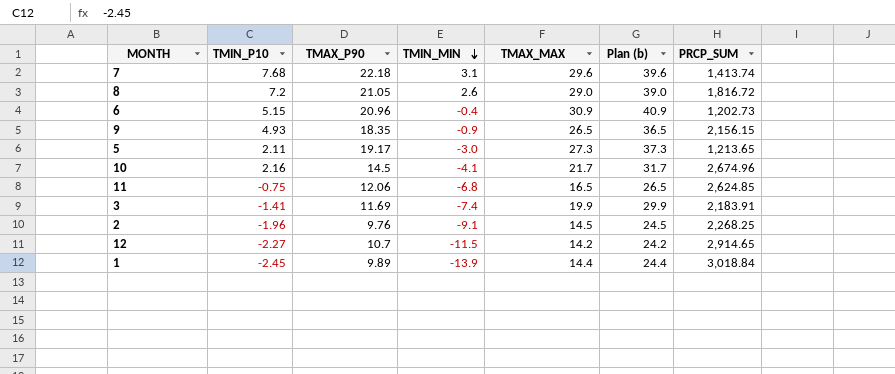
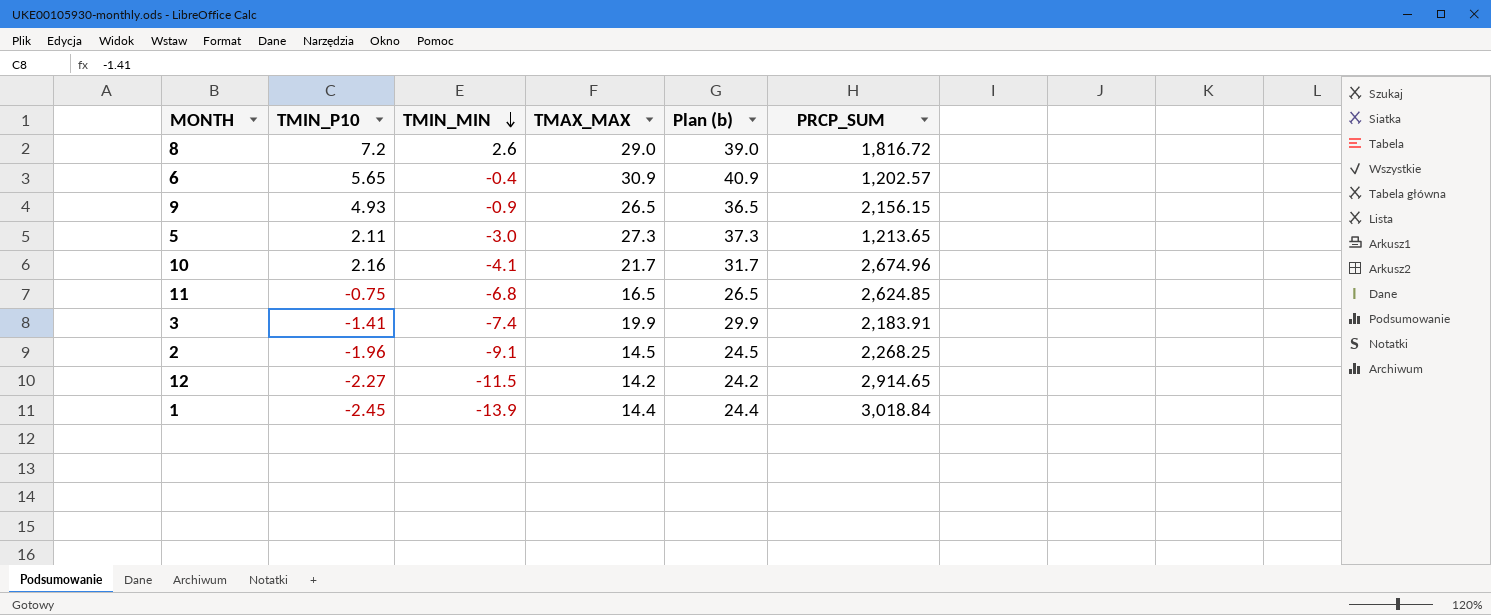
column TMAX_P90 | position: 3 -> none
row 7: 7.68 | 22.18 | 3.1 | 29.6 | 39.6 | 1,413.74 -> none
6 | TMIN_P10: 5.15 -> 5.65
6 | PRCP_SUM: 1,202.73 -> 1,202.57

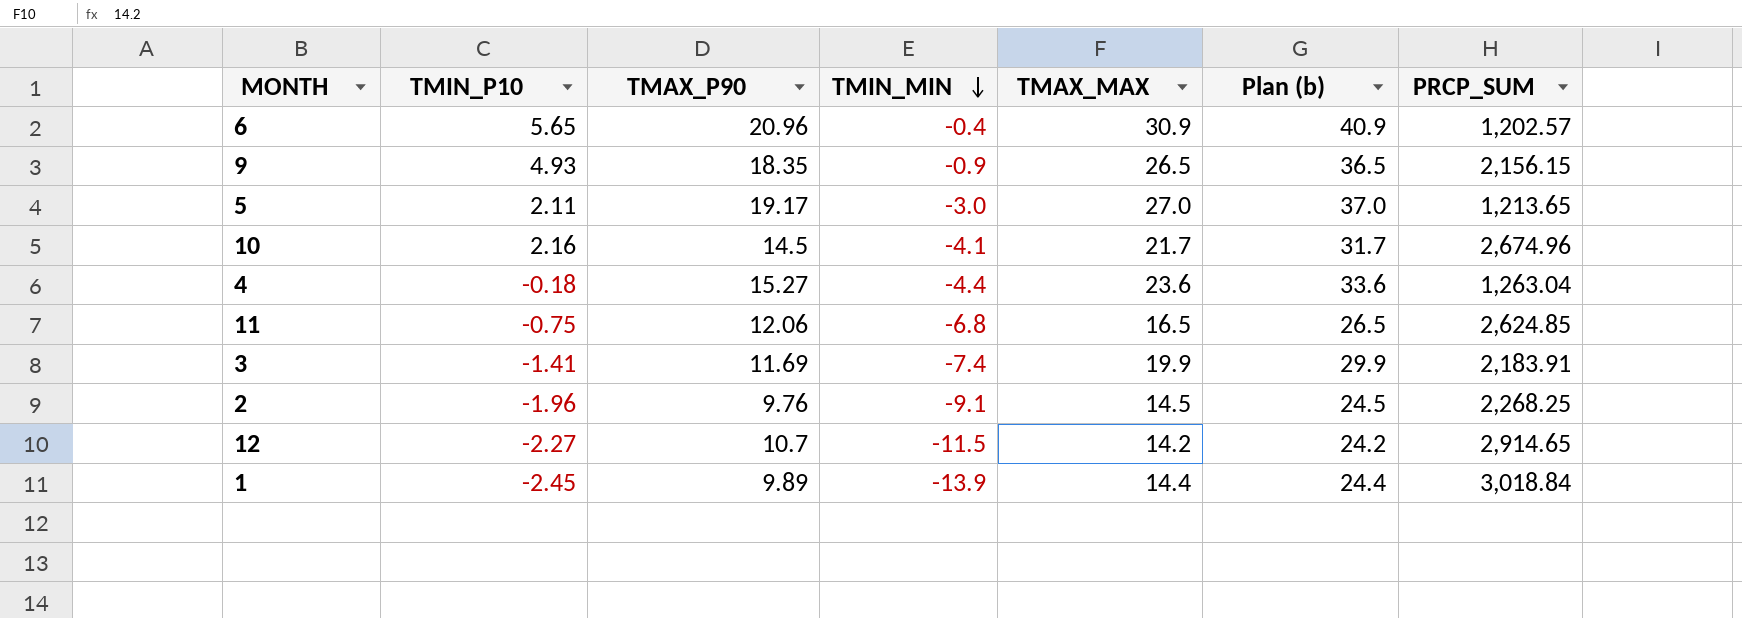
column TMAX_P90 | position: none -> 3
row 8: 7.2 | 2.6 | 29.0 | 39.0 | 1,816.72 -> none
5 | TMAX_MAX: 27.3 -> 27.0
5 | Plan (b): 37.3 -> 37.0
row 4: none -> -0.18 | 15.27 | -4.4 | 23.6 | 33.6 | 1,263.04

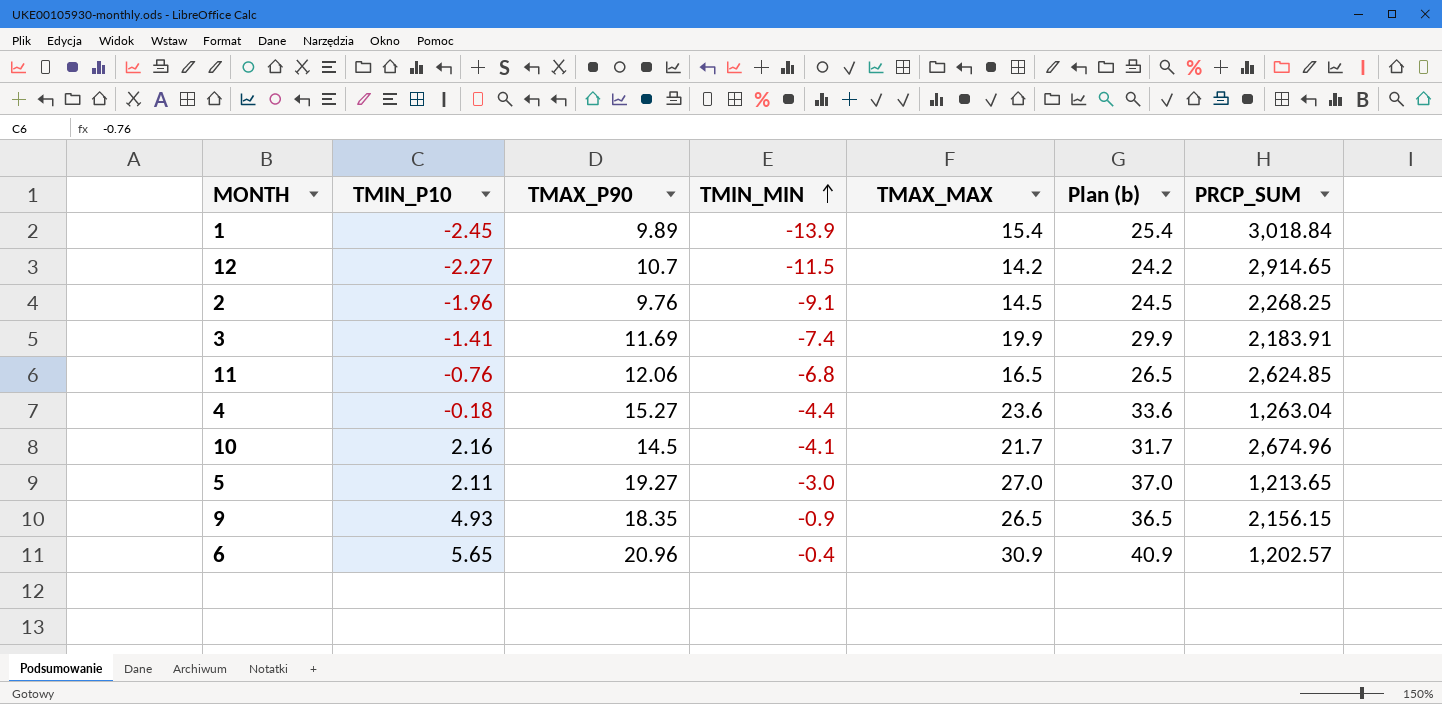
row order: TMIN_MIN descending -> TMIN_MIN ascending
1 | TMAX_MAX: 14.4 -> 15.4
1 | Plan (b): 24.4 -> 25.4
11 | TMIN_P10: -0.75 -> -0.76
5 | TMAX_P90: 19.17 -> 19.27

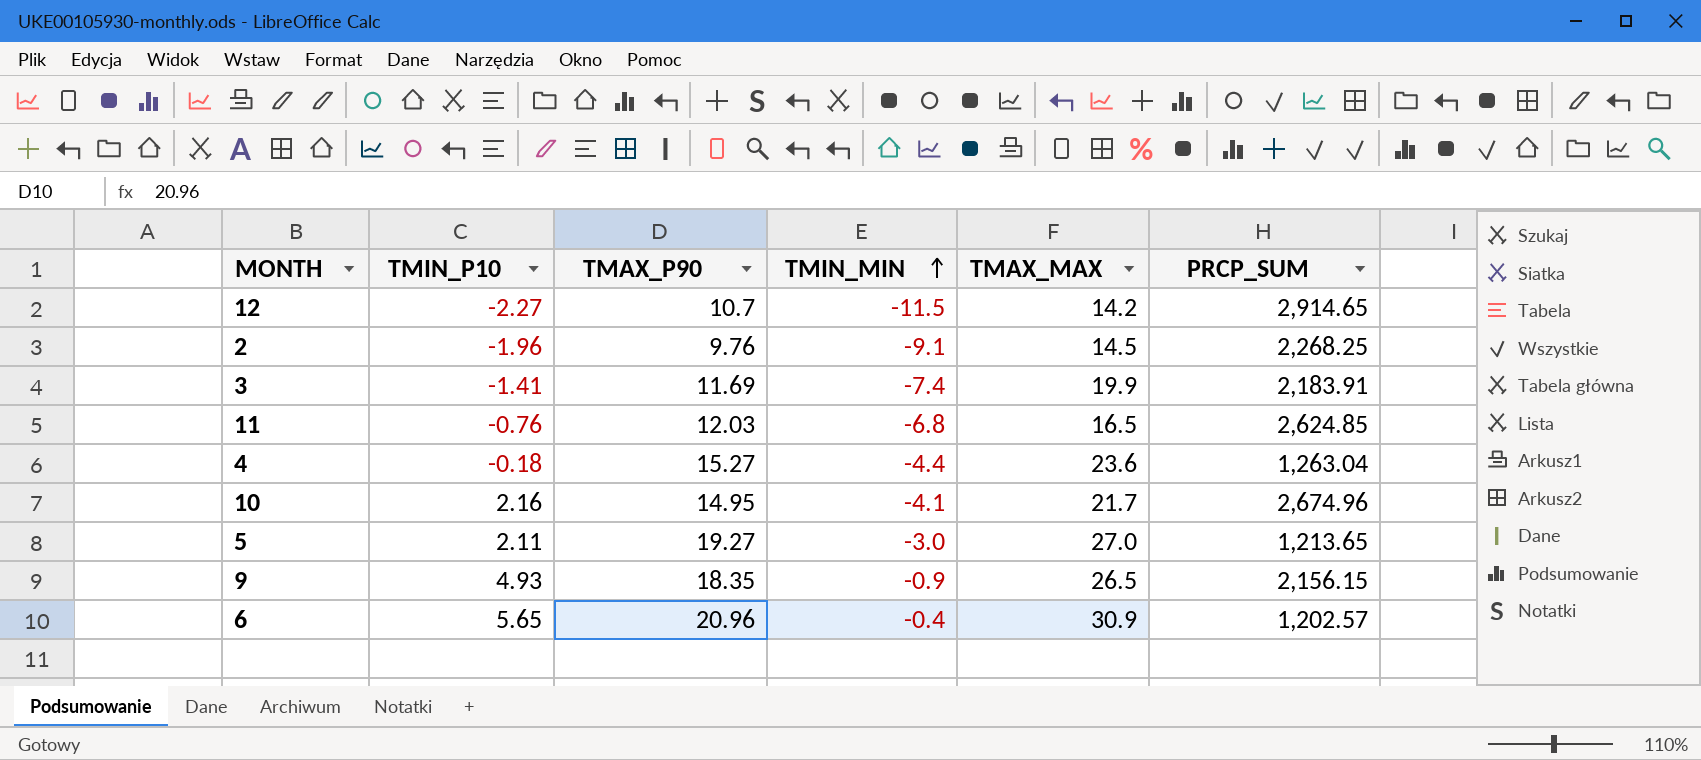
column Plan (b) | formula: [TMAX_MAX] + 10 -> none
row 1: -2.45 | 9.89 | -13.9 | 15.4 | 25.4 | 3,018.84 -> none
11 | TMAX_P90: 12.06 -> 12.03
10 | TMAX_P90: 14.5 -> 14.95

